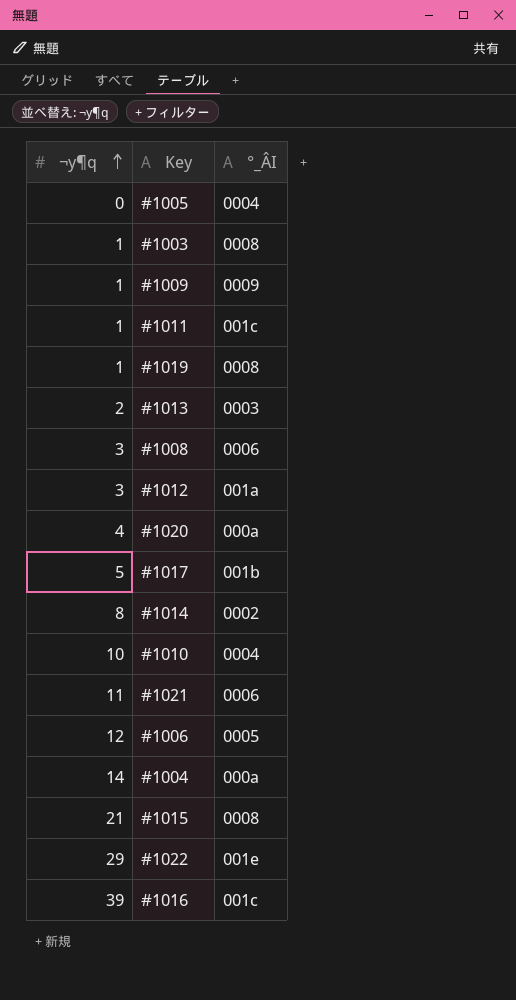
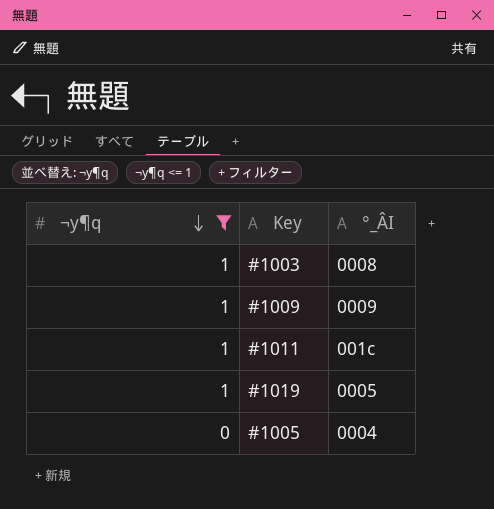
filter: none -> ¬y¶q <= 1
row order: ¬y¶q ascending -> ¬y¶q descending
#1019 | °_ÂI: 0008 -> 0005

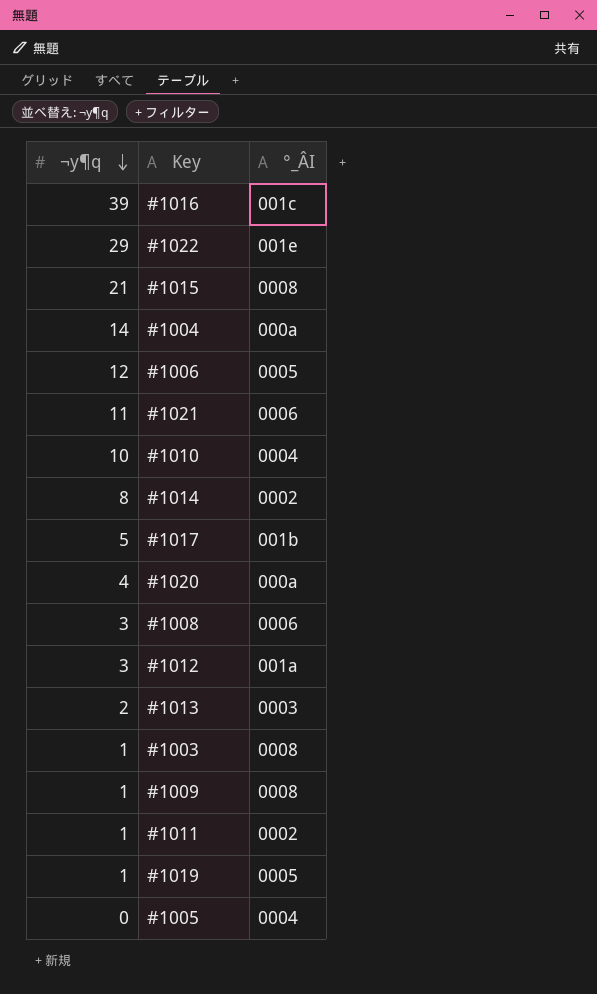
filter: ¬y¶q <= 1 -> none
#1009 | °_ÂI: 0009 -> 0008
#1011 | °_ÂI: 001c -> 0002

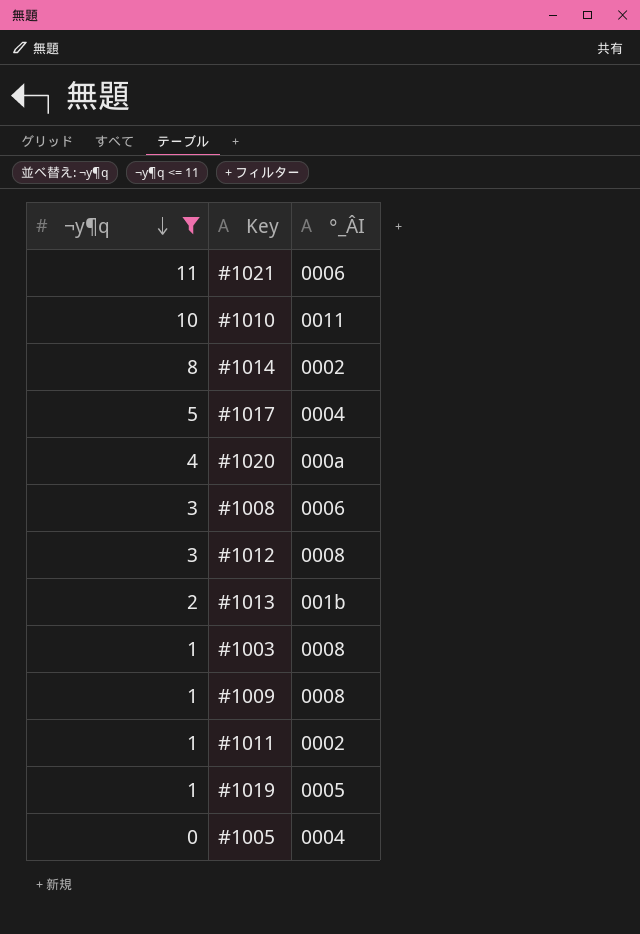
filter: none -> ¬y¶q <= 11
#1010 | °_ÂI: 0004 -> 0011
#1017 | °_ÂI: 001b -> 0004
#1012 | °_ÂI: 001a -> 0008
#1013 | °_ÂI: 0003 -> 001b

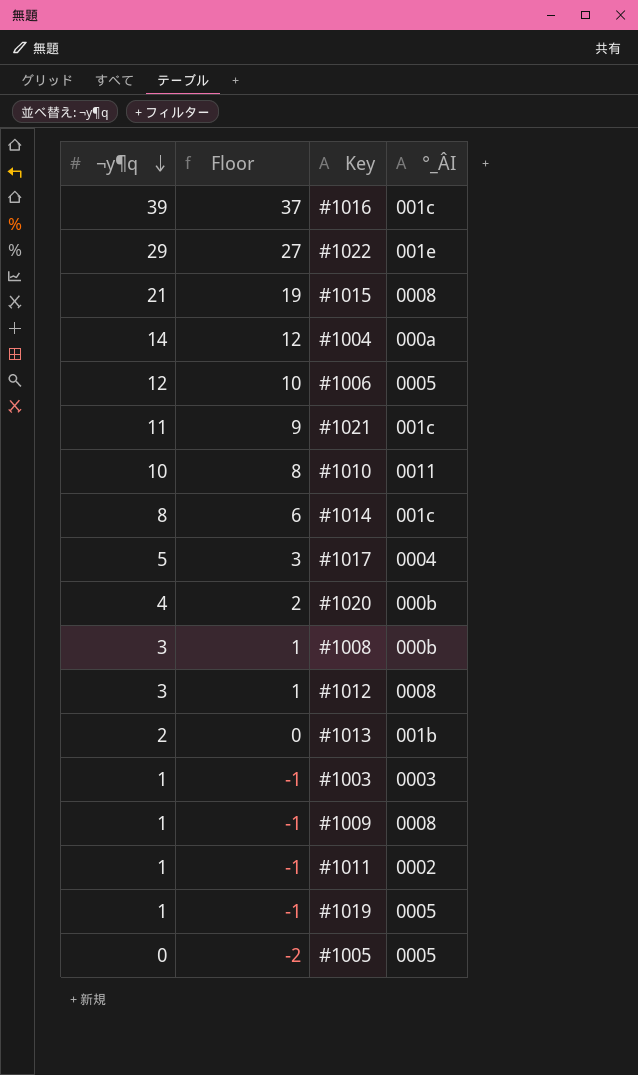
filter: ¬y¶q <= 11 -> none
column Floor | formula: none -> [¬y¶q] - 2
#1021 | °_ÂI: 0006 -> 001c
#1014 | °_ÂI: 0002 -> 001c
#1020 | °_ÂI: 000a -> 000b
#1008 | °_ÂI: 0006 -> 000b
#1003 | °_ÂI: 0008 -> 0003
#1005 | °_ÂI: 0004 -> 0005

